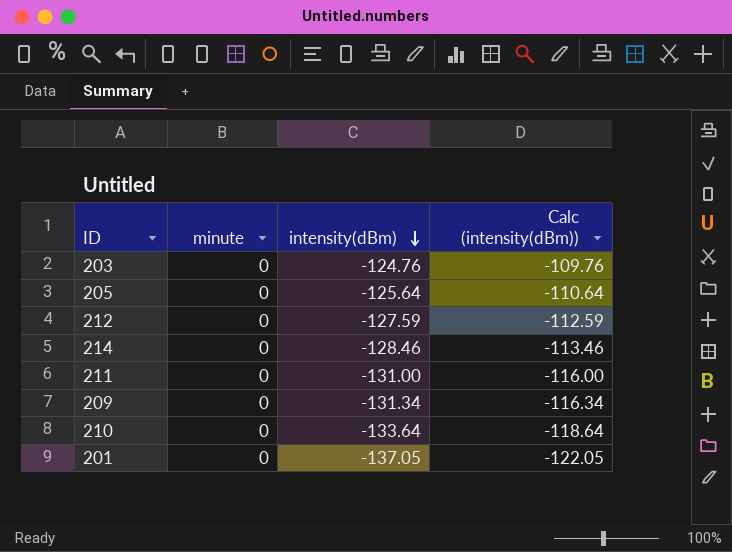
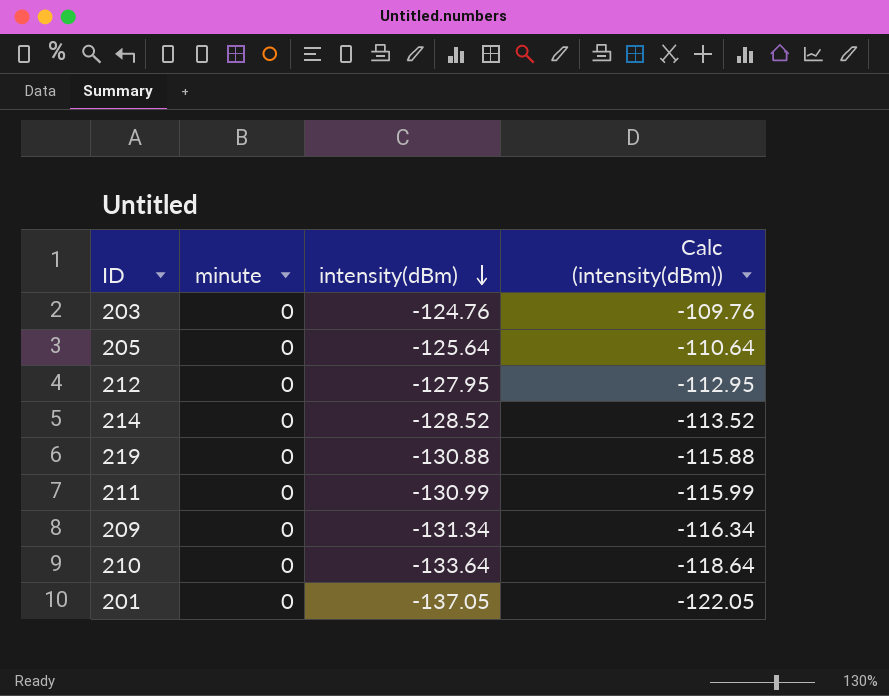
212 | intensity(dBm): -127.59 -> -127.95
212 | Calc (intensity(dBm)): -112.59 -> -112.95
214 | intensity(dBm): -128.46 -> -128.52
214 | Calc (intensity(dBm)): -113.46 -> -113.52
row 219: none -> 0 | -130.88 | -115.88
211 | intensity(dBm): -131.00 -> -130.99
211 | Calc (intensity(dBm)): -116.00 -> -115.99

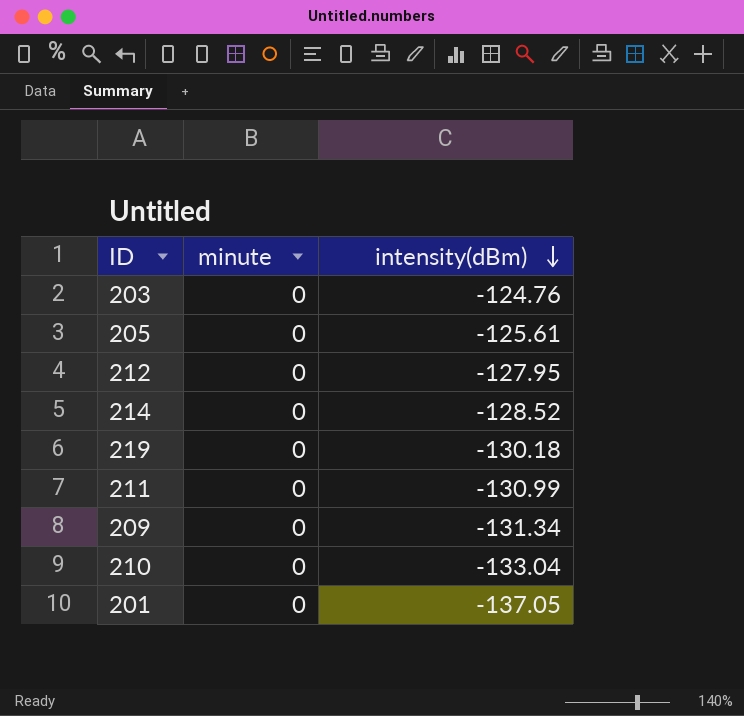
column Calc (intensity(dBm)) | formula: [intensity(dBm)] + 15 -> none
205 | intensity(dBm): -125.64 -> -125.61
219 | intensity(dBm): -130.88 -> -130.18
210 | intensity(dBm): -133.64 -> -133.04

